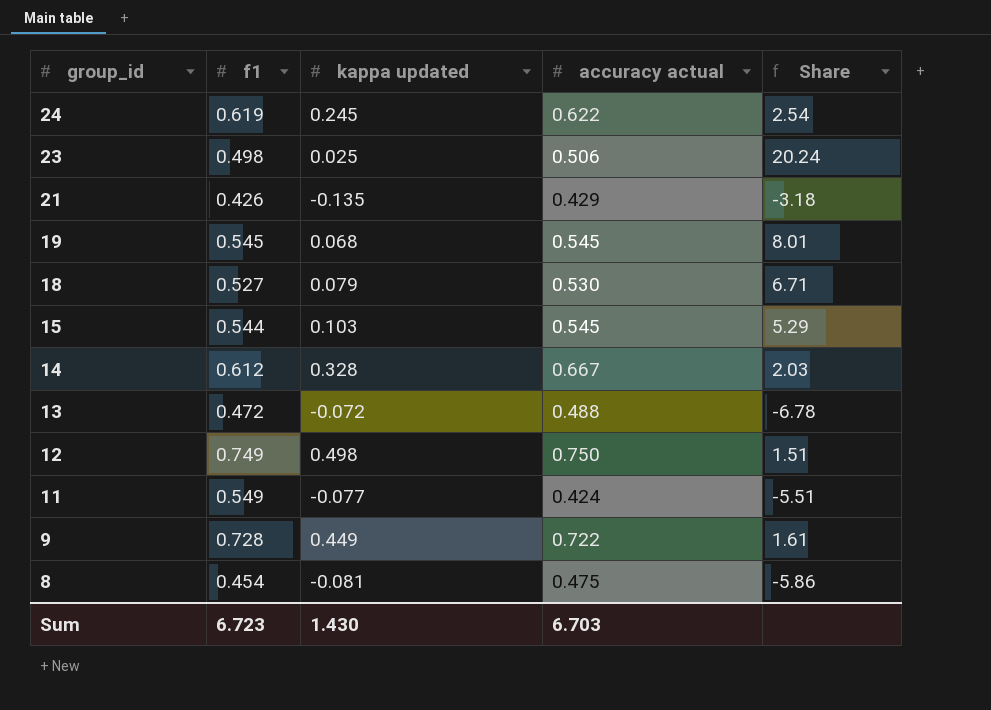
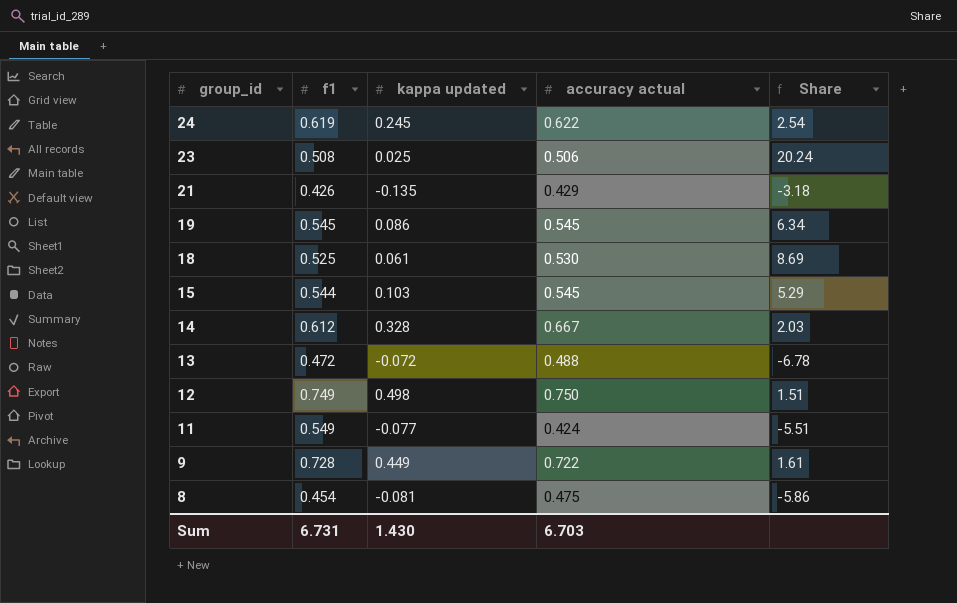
23 | f1: 0.498 -> 0.508
19 | kappa updated: 0.068 -> 0.086
19 | Share: 8.01 -> 6.34
18 | f1: 0.527 -> 0.525
18 | kappa updated: 0.079 -> 0.061
18 | Share: 6.71 -> 8.69
Sum | f1: 6.723 -> 6.731

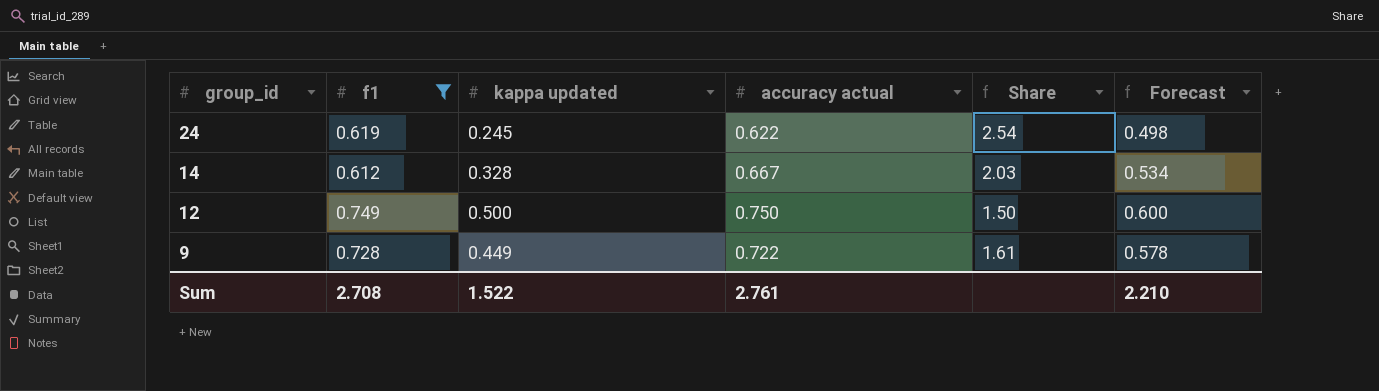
filter: none -> f1 >= 0.612
column Forecast | formula: none -> [accuracy actual] * 0.8
12 | kappa updated: 0.498 -> 0.500
12 | Share: 1.51 -> 1.50
Sum | f1: 6.731 -> 2.708
Sum | kappa updated: 1.430 -> 1.522
Sum | accuracy actual: 6.703 -> 2.761

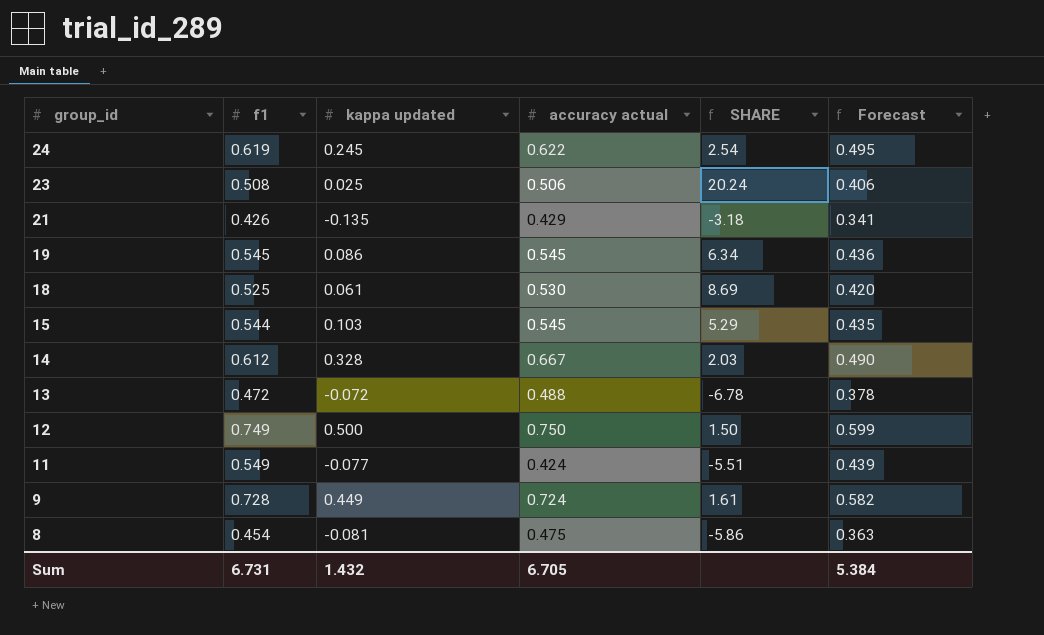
filter: f1 >= 0.612 -> none
column name: Share -> SHARE
column Forecast | formula: [accuracy actual] * 0.8 -> [f1] * 0.8
9 | accuracy actual: 0.722 -> 0.724
Sum | f1: 2.708 -> 6.731
Sum | kappa updated: 1.522 -> 1.432
Sum | accuracy actual: 2.761 -> 6.705
Sum | Forecast: 2.210 -> 5.384

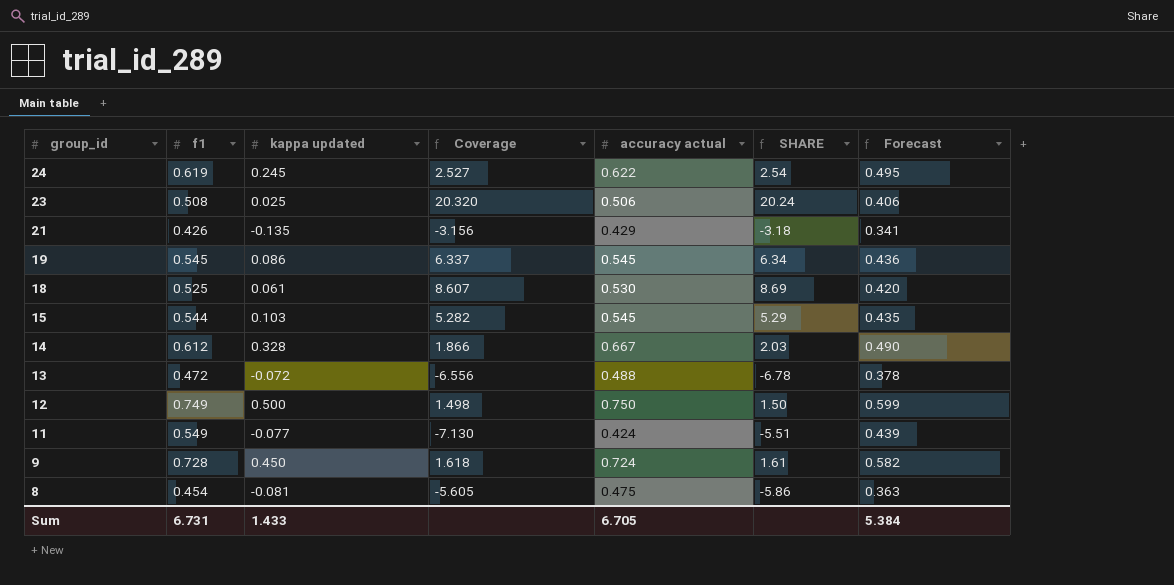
column Coverage | formula: none -> [f1] / [kappa updated]
9 | kappa updated: 0.449 -> 0.450
Sum | kappa updated: 1.432 -> 1.433

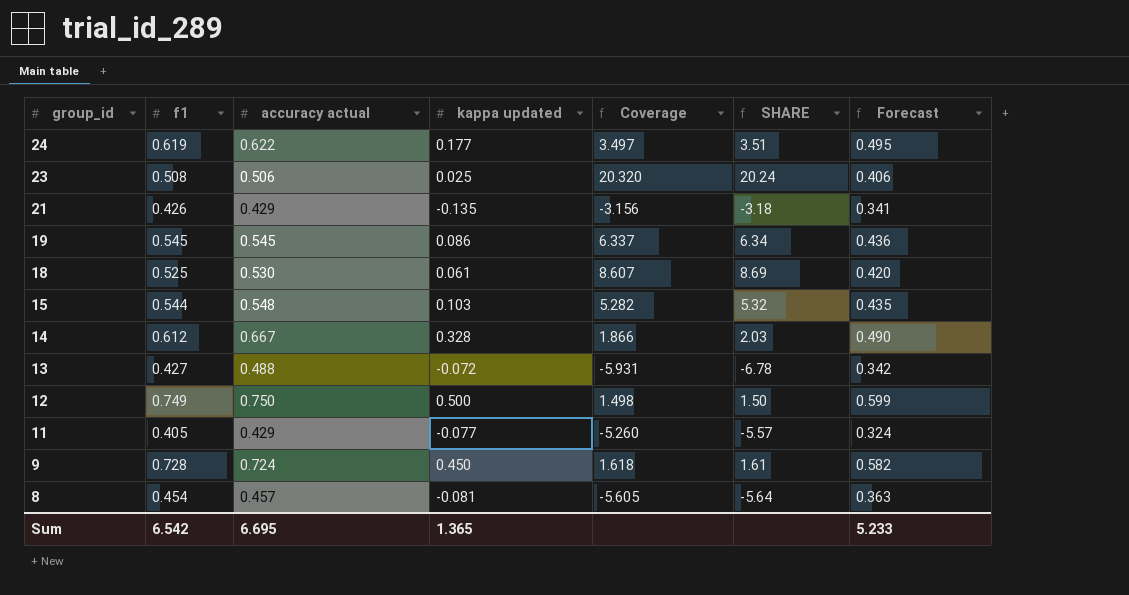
column accuracy actual | position: 5 -> 3
24 | kappa updated: 0.245 -> 0.177
24 | Coverage: 2.527 -> 3.497
24 | SHARE: 2.54 -> 3.51
15 | accuracy actual: 0.545 -> 0.548
15 | SHARE: 5.29 -> 5.32
13 | f1: 0.472 -> 0.427
13 | Coverage: -6.556 -> -5.931
13 | Forecast: 0.378 -> 0.342
11 | f1: 0.549 -> 0.405
11 | accuracy actual: 0.424 -> 0.429
11 | Coverage: -7.130 -> -5.260
11 | SHARE: -5.51 -> -5.57
11 | Forecast: 0.439 -> 0.324
8 | accuracy actual: 0.475 -> 0.457
8 | SHARE: -5.86 -> -5.64
Sum | f1: 6.731 -> 6.542
Sum | accuracy actual: 6.705 -> 6.695
Sum | kappa updated: 1.433 -> 1.365
Sum | Forecast: 5.384 -> 5.233

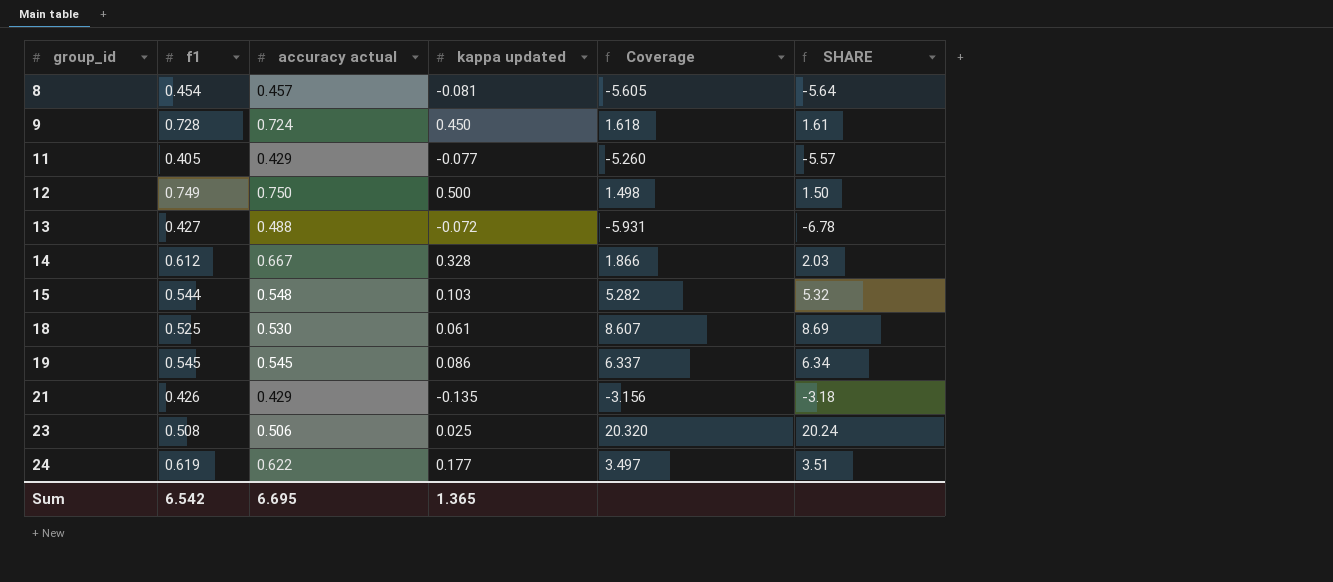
row order: group_id descending -> group_id ascending
column Forecast | formula: [f1] * 0.8 -> none

